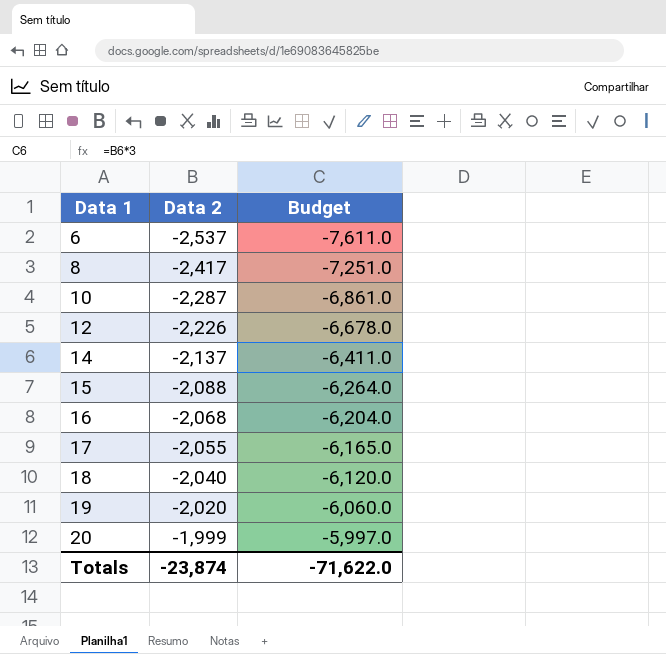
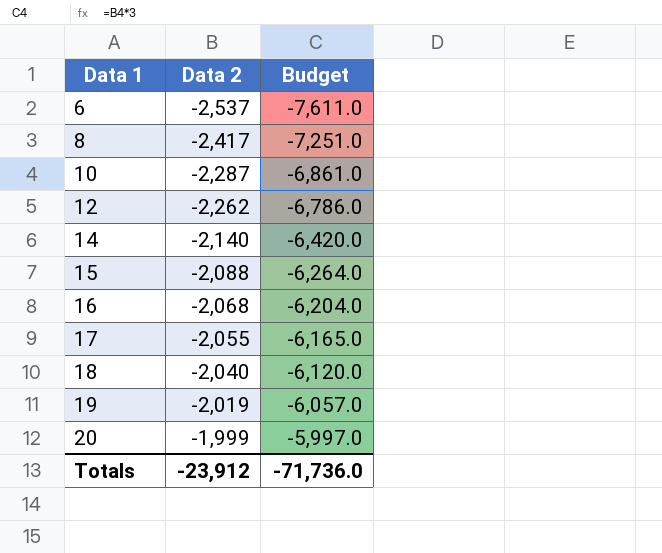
12 | Data 2: -2,226 -> -2,262
12 | Budget: -6,678.0 -> -6,786.0
14 | Data 2: -2,137 -> -2,140
14 | Budget: -6,411.0 -> -6,420.0
19 | Data 2: -2,020 -> -2,019
19 | Budget: -6,060.0 -> -6,057.0
Totals | Data 2: -23,874 -> -23,912
Totals | Budget: -71,622.0 -> -71,736.0

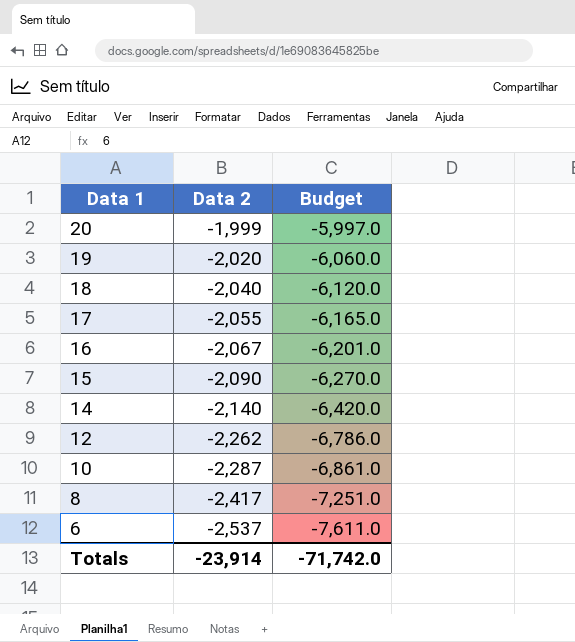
row order: Data 1 ascending -> Data 1 descending
19 | Data 2: -2,019 -> -2,020
19 | Budget: -6,057.0 -> -6,060.0
16 | Data 2: -2,068 -> -2,067
16 | Budget: -6,204.0 -> -6,201.0
15 | Data 2: -2,088 -> -2,090
15 | Budget: -6,264.0 -> -6,270.0
Totals | Data 2: -23,912 -> -23,914
Totals | Budget: -71,736.0 -> -71,742.0

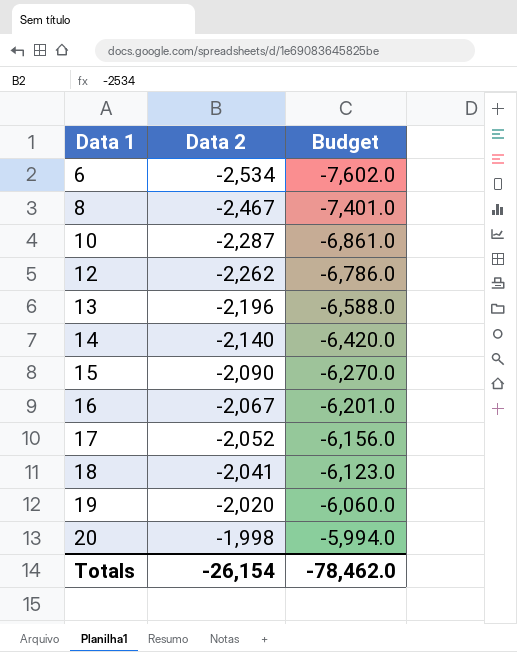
row order: Data 1 descending -> Data 1 ascending
6 | Data 2: -2,537 -> -2,534
6 | Budget: -7,611.0 -> -7,602.0
8 | Data 2: -2,417 -> -2,467
8 | Budget: -7,251.0 -> -7,401.0
row 13: none -> -2,196 | -6,588.0
17 | Data 2: -2,055 -> -2,052
17 | Budget: -6,165.0 -> -6,156.0
18 | Data 2: -2,040 -> -2,041
18 | Budget: -6,120.0 -> -6,123.0
20 | Data 2: -1,999 -> -1,998
20 | Budget: -5,997.0 -> -5,994.0
Totals | Data 2: -23,914 -> -26,154
Totals | Budget: -71,742.0 -> -78,462.0

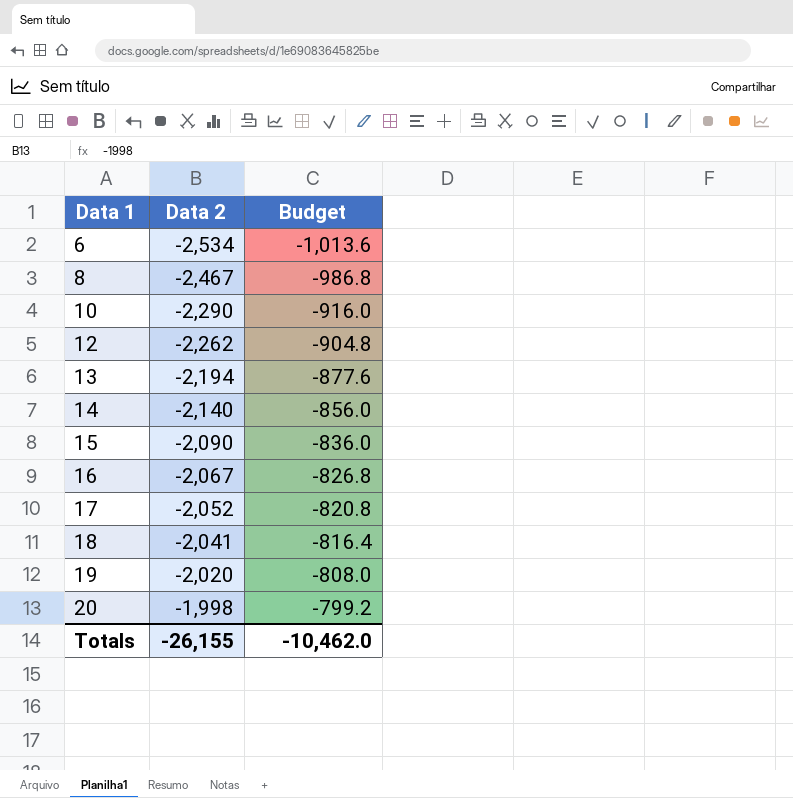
column Budget | formula: [Data 2] * 3 -> [Data 2] * 0.4
10 | Data 2: -2,287 -> -2,290
13 | Data 2: -2,196 -> -2,194
Totals | Data 2: -26,154 -> -26,155
Totals | Budget: -78,462.0 -> -10,462.0

